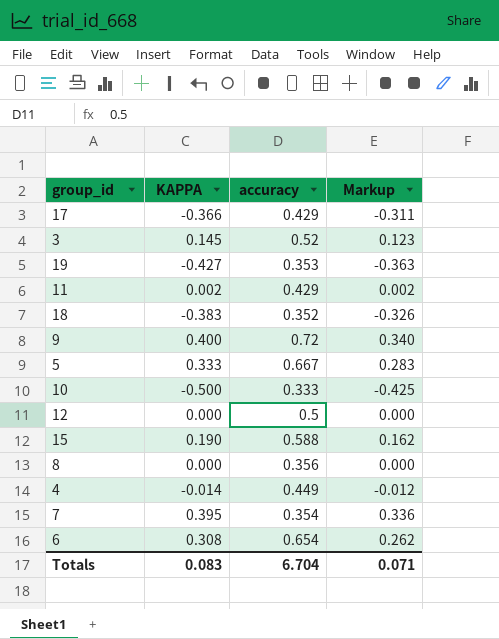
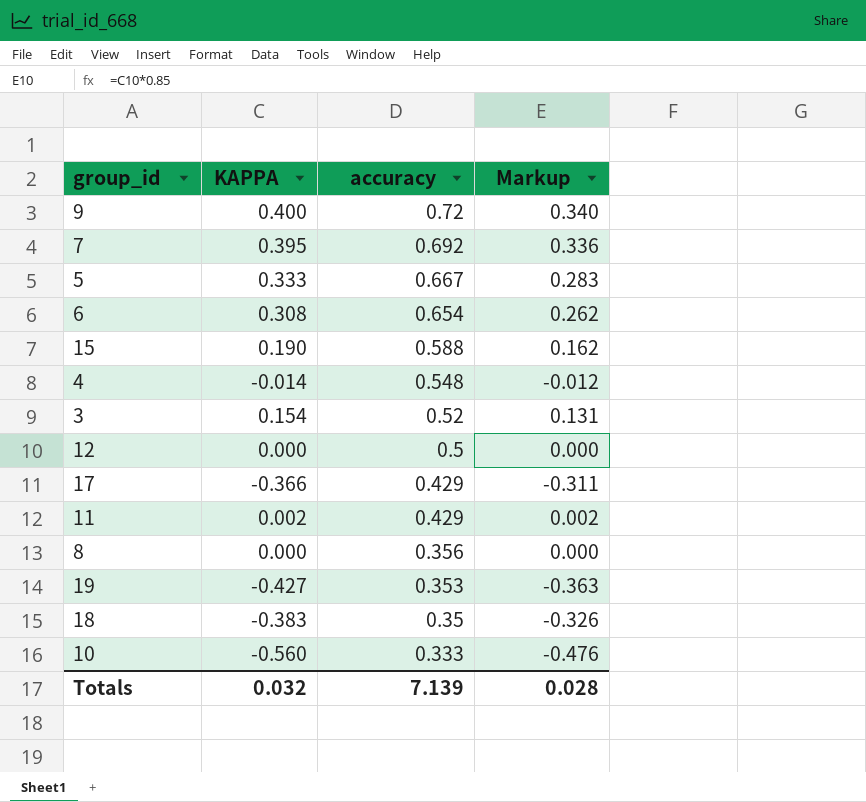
row order: none -> accuracy descending
7 | accuracy: 0.354 -> 0.692
4 | accuracy: 0.449 -> 0.548
3 | KAPPA: 0.145 -> 0.154
3 | Markup: 0.123 -> 0.131
18 | accuracy: 0.352 -> 0.35
10 | KAPPA: -0.500 -> -0.560
10 | Markup: -0.425 -> -0.476
Totals | KAPPA: 0.083 -> 0.032
Totals | accuracy: 6.704 -> 7.139
Totals | Markup: 0.071 -> 0.028

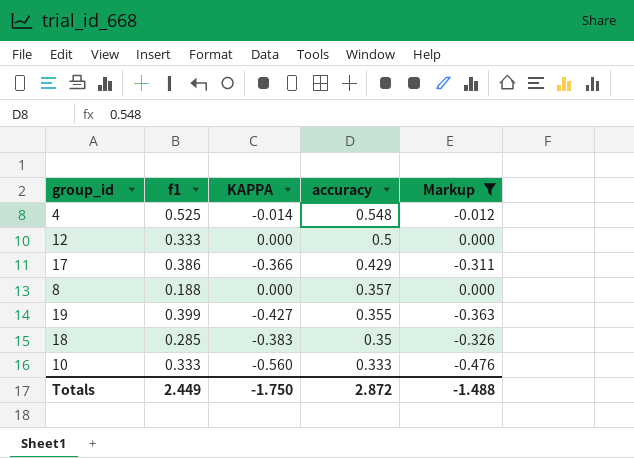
filter: none -> Markup <= 0.000
column f1 | position: none -> 2
8 | accuracy: 0.356 -> 0.357
19 | accuracy: 0.353 -> 0.355
Totals | KAPPA: 0.032 -> -1.750
Totals | accuracy: 7.139 -> 2.872
Totals | Markup: 0.028 -> -1.488

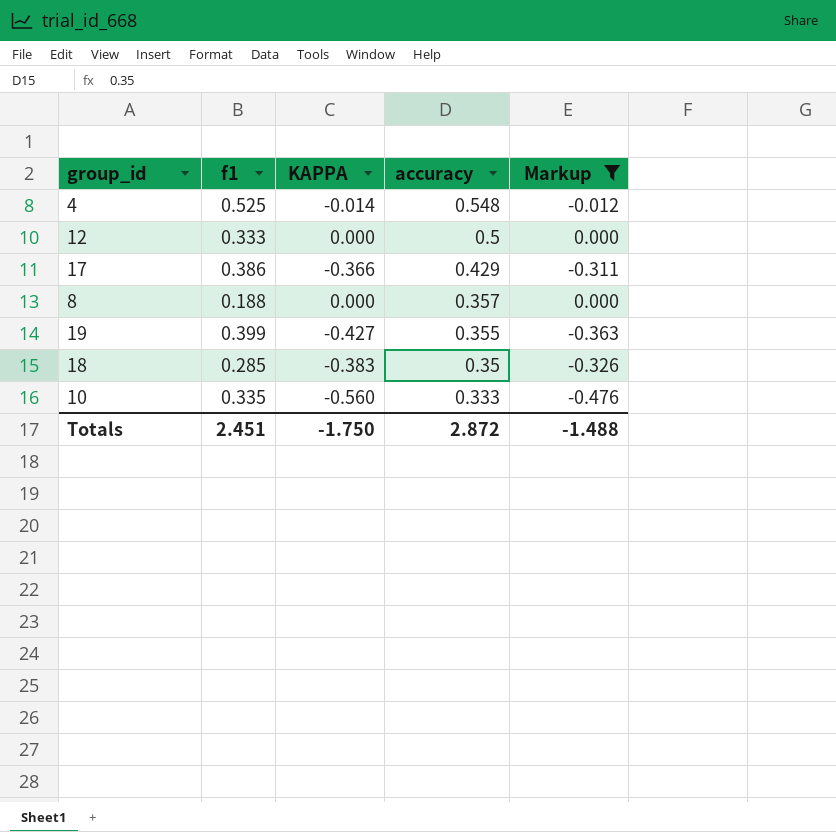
10 | f1: 0.333 -> 0.335
Totals | f1: 2.449 -> 2.451

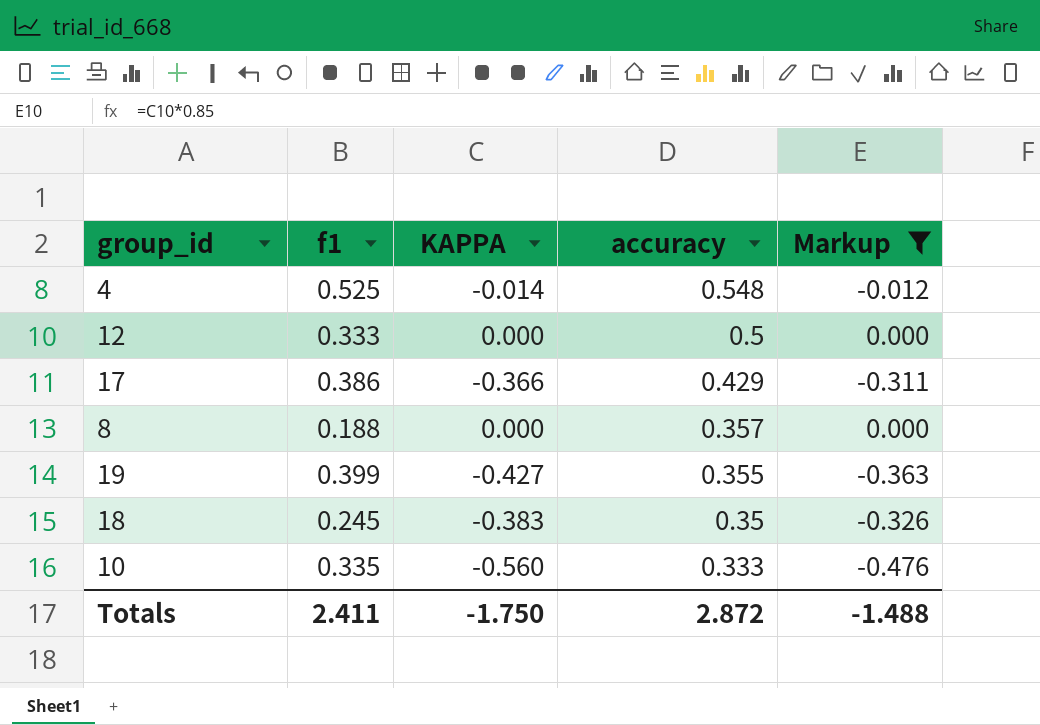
18 | f1: 0.285 -> 0.245
Totals | f1: 2.451 -> 2.411

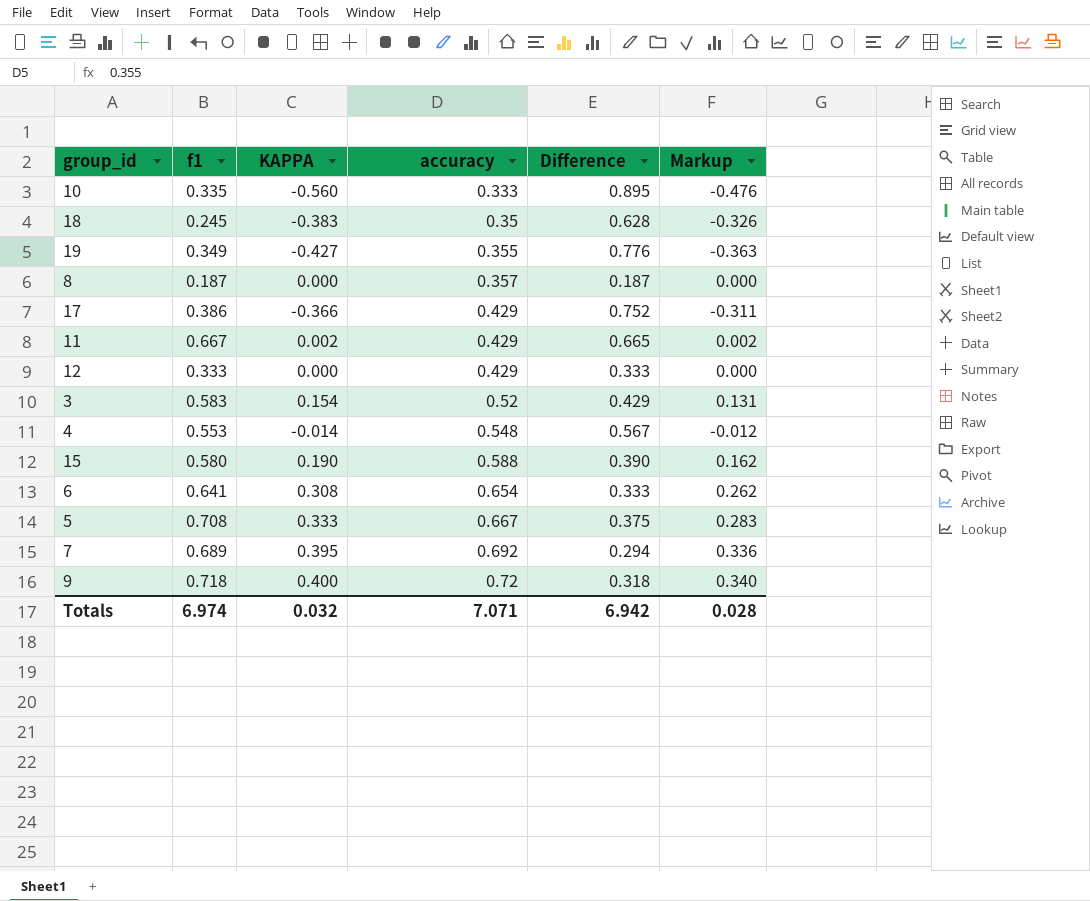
filter: Markup <= 0.000 -> none
row order: accuracy descending -> accuracy ascending
column Difference | formula: none -> [f1] - [KAPPA]
19 | f1: 0.399 -> 0.349
8 | f1: 0.188 -> 0.187
12 | accuracy: 0.5 -> 0.429
4 | f1: 0.525 -> 0.553
Totals | f1: 2.411 -> 6.974
Totals | KAPPA: -1.750 -> 0.032
Totals | accuracy: 2.872 -> 7.071
Totals | Markup: -1.488 -> 0.028

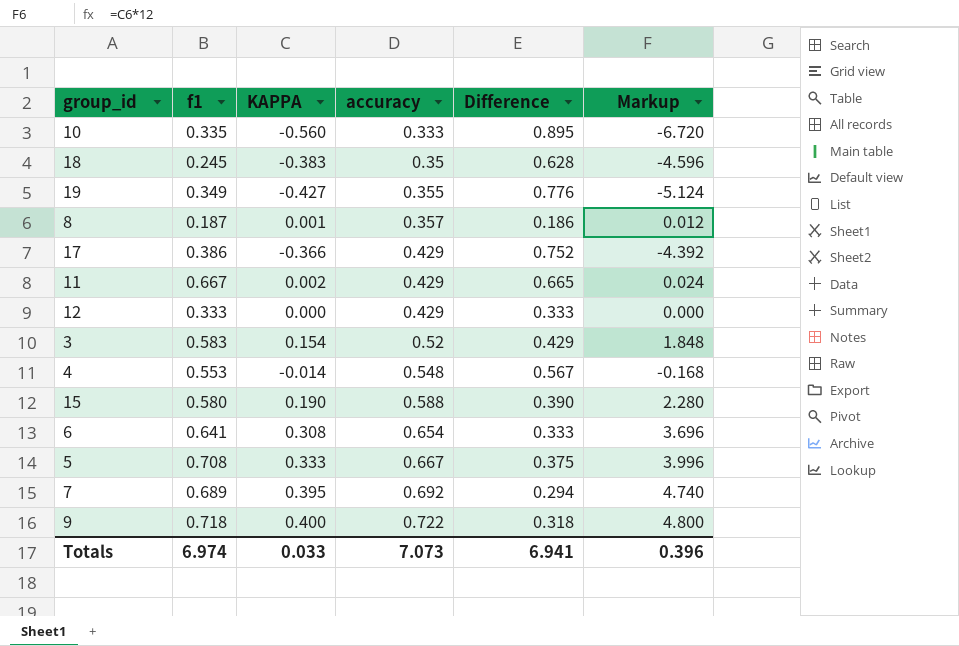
column Markup | formula: [KAPPA] * 0.85 -> [KAPPA] * 12
8 | KAPPA: 0.000 -> 0.001
8 | Difference: 0.187 -> 0.186
9 | accuracy: 0.72 -> 0.722
Totals | KAPPA: 0.032 -> 0.033
Totals | accuracy: 7.071 -> 7.073
Totals | Difference: 6.942 -> 6.941
Totals | Markup: 0.028 -> 0.396

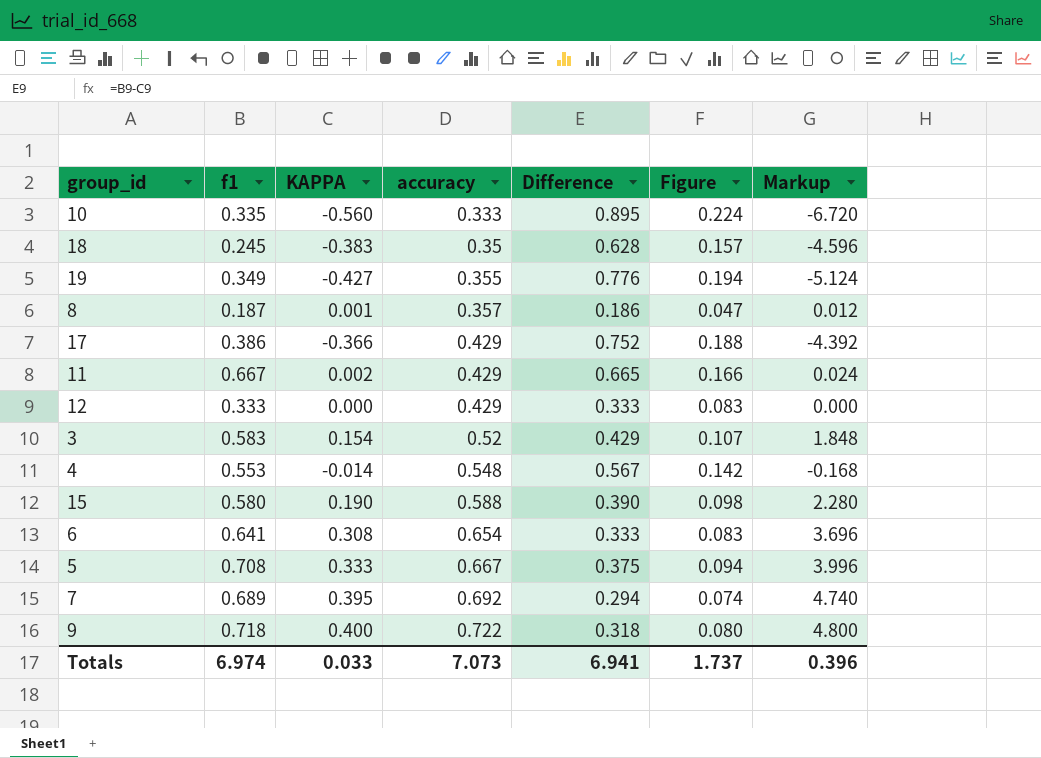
column Figure | formula: none -> [Difference] * 0.25

